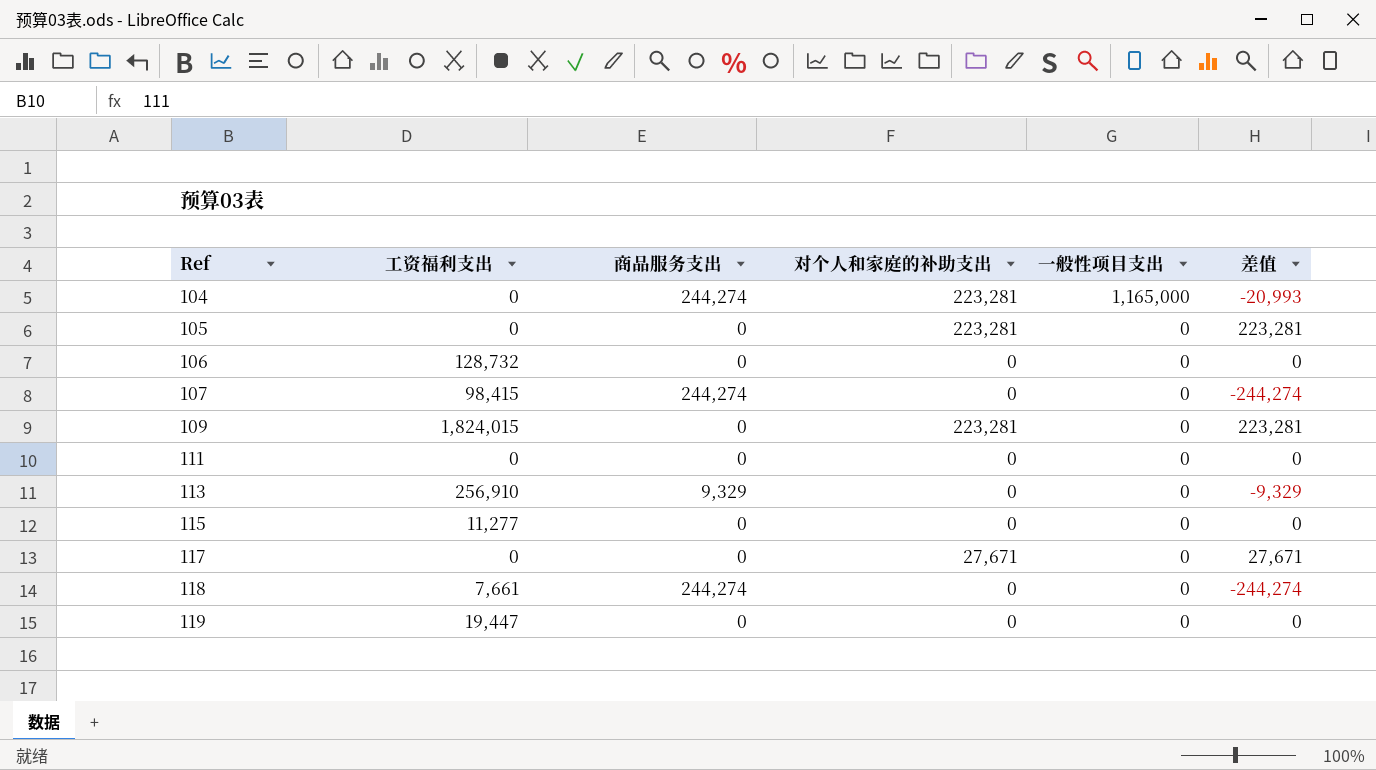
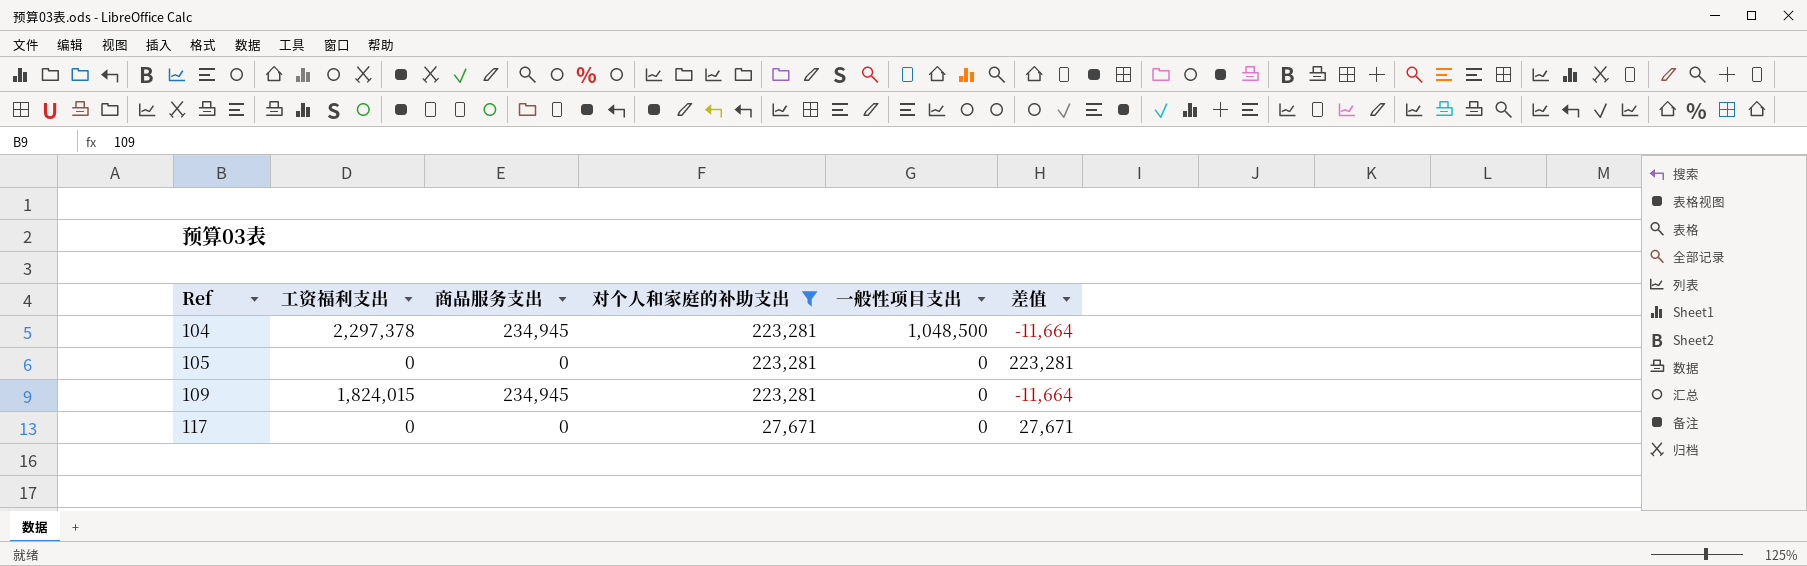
filter: none -> 对个人和家庭的补助支出 != 0
104 | 工资福利支出: 0 -> 2,297,378
104 | 商品服务支出: 244,274 -> 234,945
104 | 一般性项目支出: 1,165,000 -> 1,048,500
104 | 差值: -20,993 -> -11,664
109 | 商品服务支出: 0 -> 234,945
109 | 差值: 223,281 -> -11,664

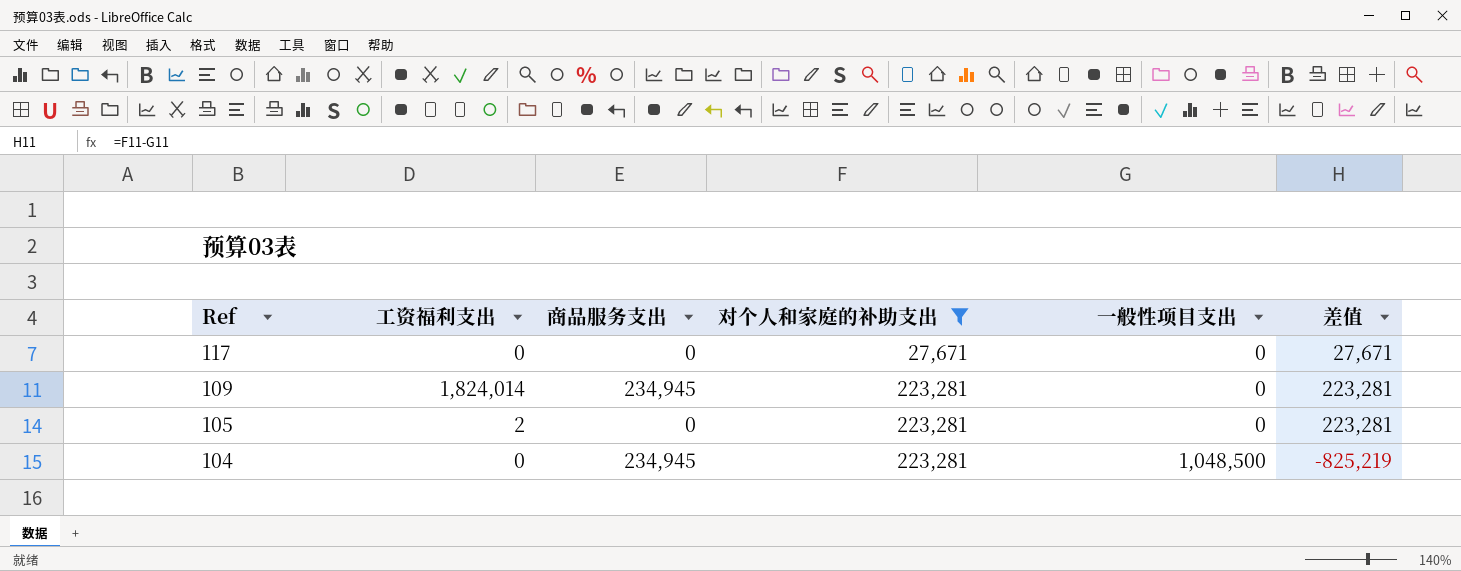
row order: Ref ascending -> Ref descending
column 差值 | formula: [对个人和家庭的补助支出] - [商品服务支出] -> [对个人和家庭的补助支出] - [一般性项目支出]
109 | 工资福利支出: 1,824,015 -> 1,824,014
105 | 工资福利支出: 0 -> 2
104 | 工资福利支出: 2,297,378 -> 0

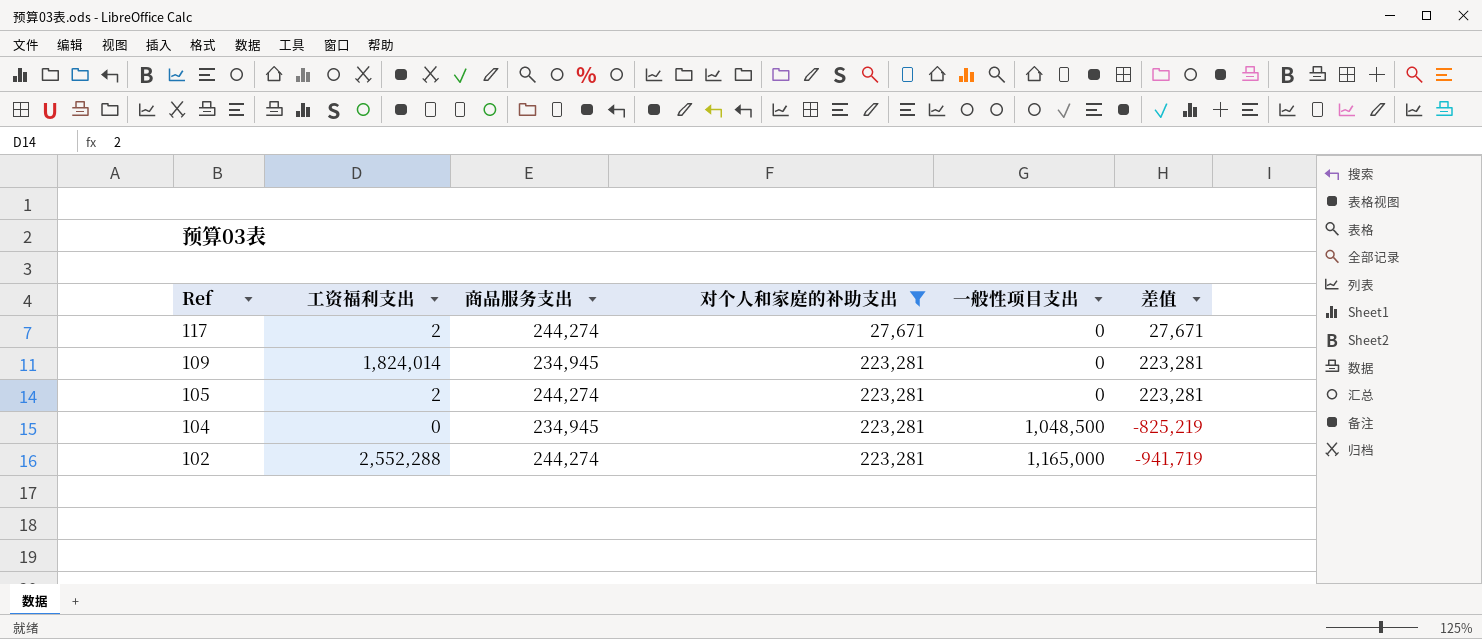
117 | 工资福利支出: 0 -> 2
117 | 商品服务支出: 0 -> 244,274
105 | 商品服务支出: 0 -> 244,274
row 102: none -> 2,552,288 | 244,274 | 223,281 | 1,165,000 | -941,719

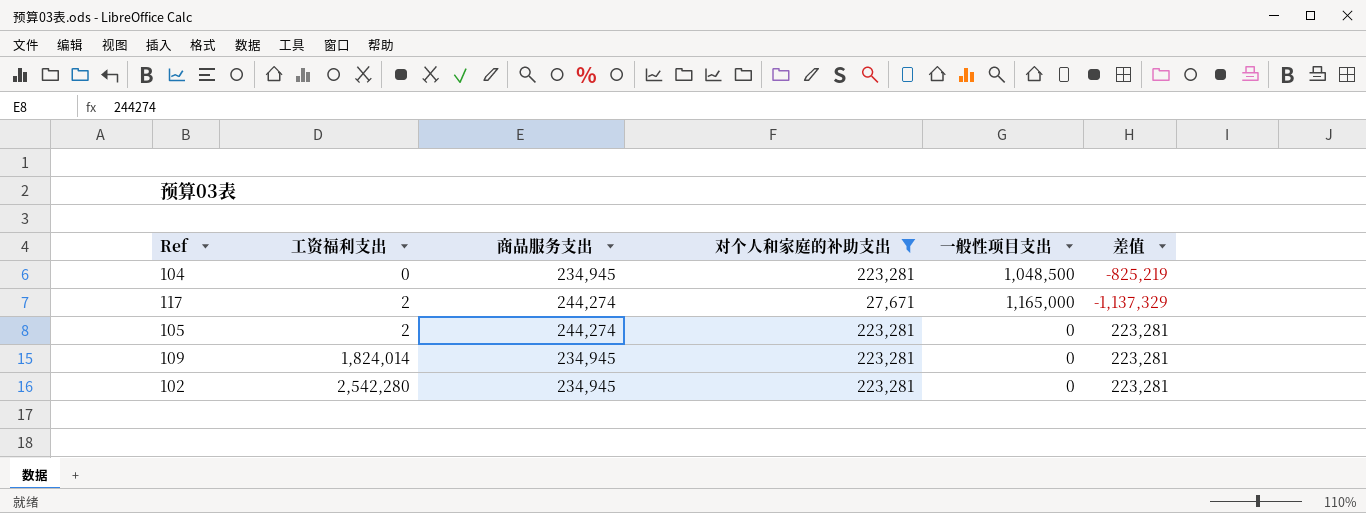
row order: Ref descending -> 工资福利支出 ascending
117 | 一般性项目支出: 0 -> 1,165,000
117 | 差值: 27,671 -> -1,137,329
102 | 工资福利支出: 2,552,288 -> 2,542,280
102 | 商品服务支出: 244,274 -> 234,945
102 | 一般性项目支出: 1,165,000 -> 0
102 | 差值: -941,719 -> 223,281

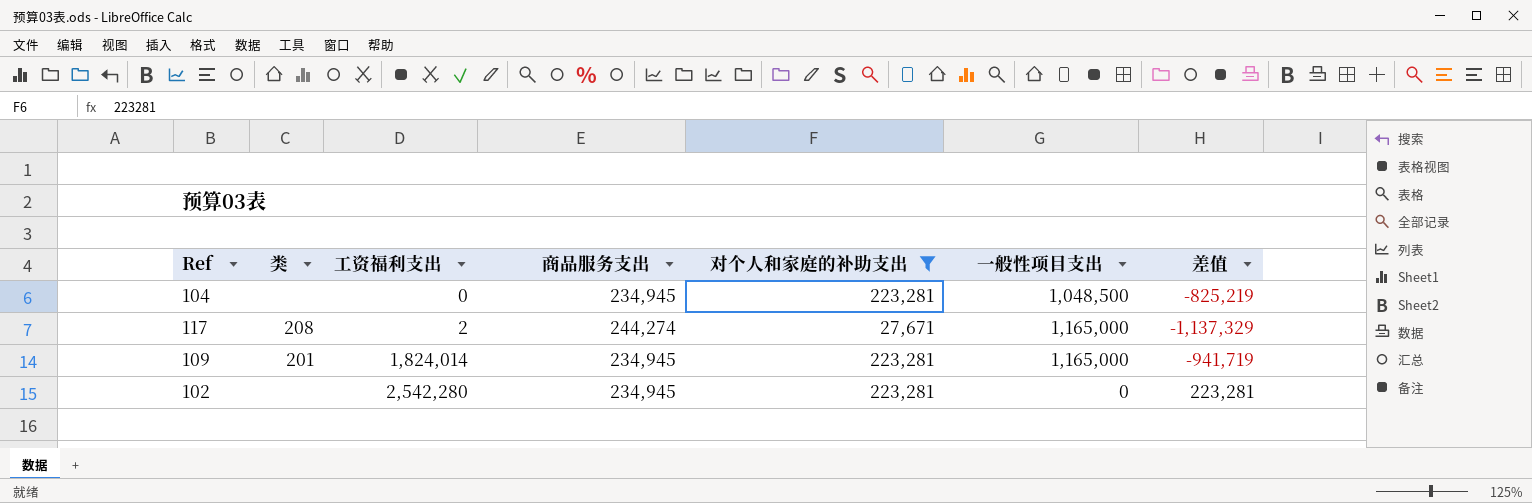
column 类 | position: none -> 2
row 105: 2 | 244,274 | 223,281 | 0 | 223,281 -> none
109 | 一般性项目支出: 0 -> 1,165,000
109 | 差值: 223,281 -> -941,719

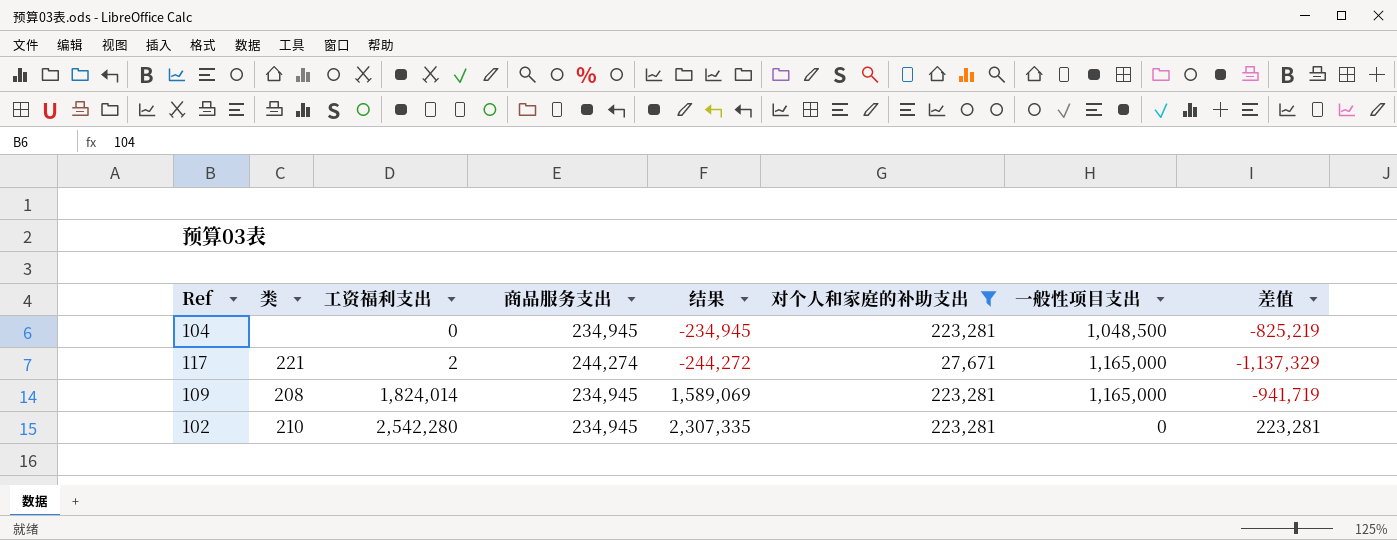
column 结果 | formula: none -> [工资福利支出] - [商品服务支出]
117 | 类: 208 -> 221
109 | 类: 201 -> 208
102 | 类: none -> 210

